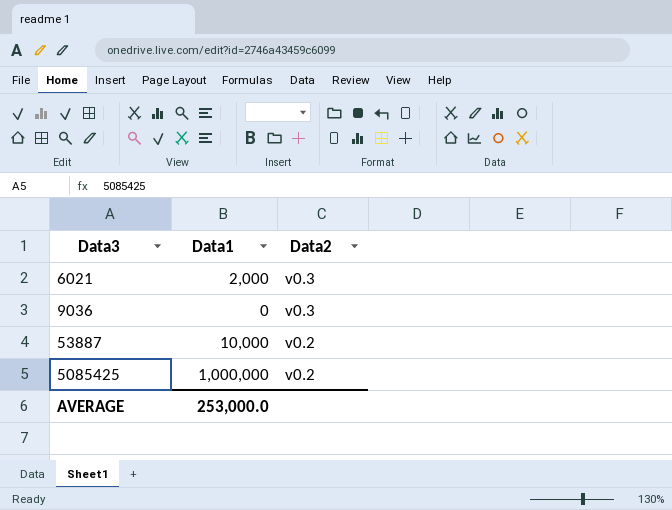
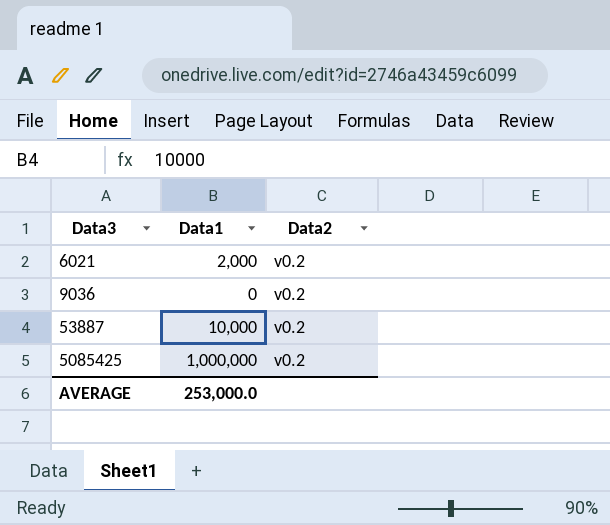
6021 | Data2: v0.3 -> v0.2
9036 | Data2: v0.3 -> v0.2

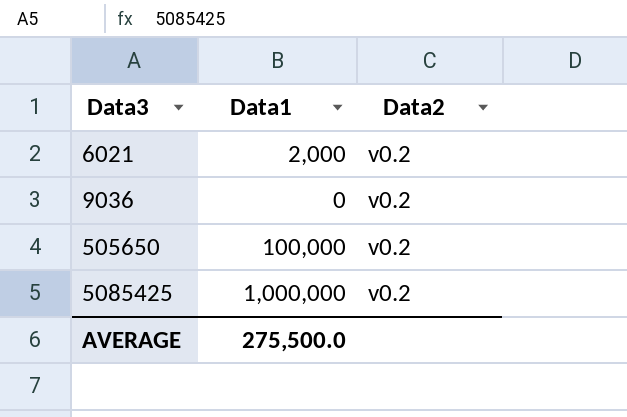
row 53887: 10,000 | v0.2 -> none
row 505650: none -> 100,000 | v0.2
AVERAGE | Data1: 253,000.0 -> 275,500.0

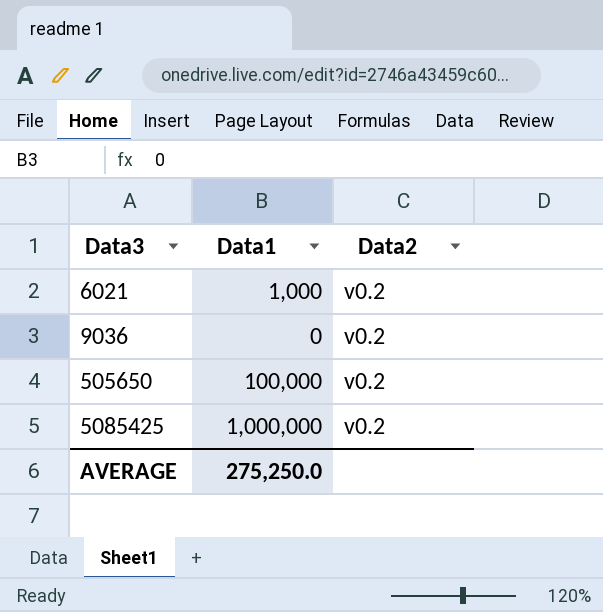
6021 | Data1: 2,000 -> 1,000
AVERAGE | Data1: 275,500.0 -> 275,250.0

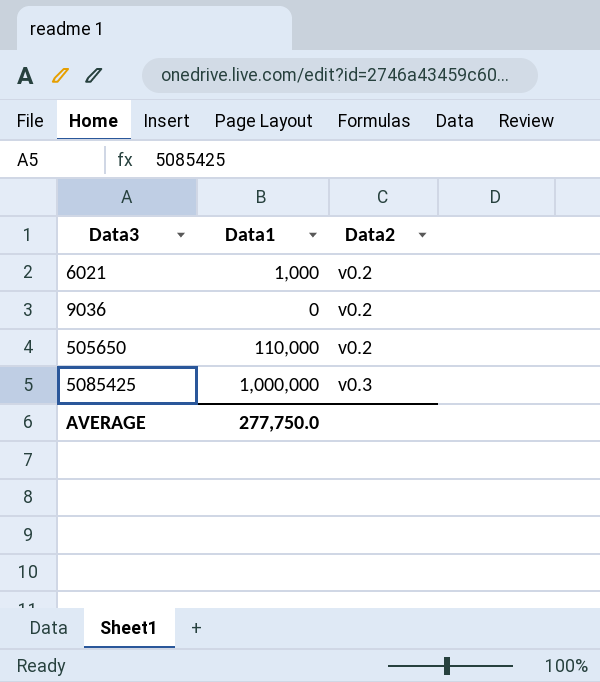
505650 | Data1: 100,000 -> 110,000
5085425 | Data2: v0.2 -> v0.3
AVERAGE | Data1: 275,250.0 -> 277,750.0

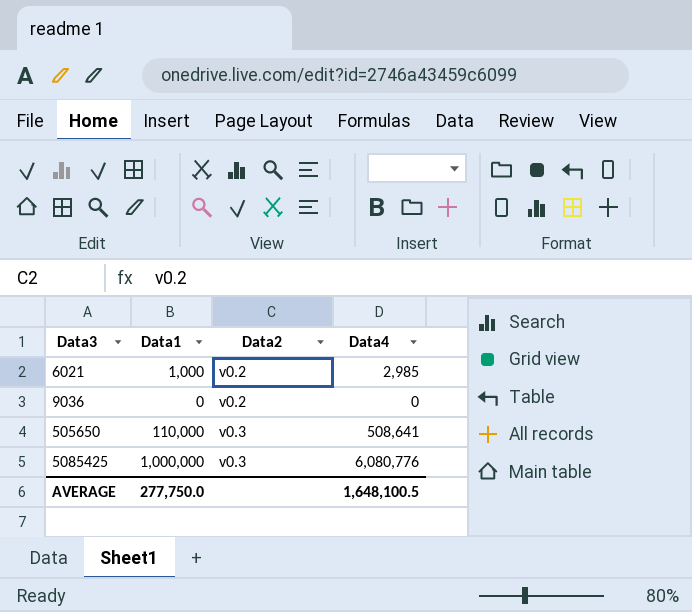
column Data4 | position: none -> 4
505650 | Data2: v0.2 -> v0.3

